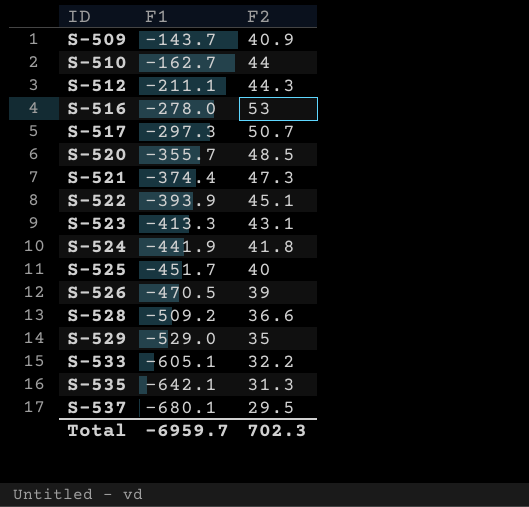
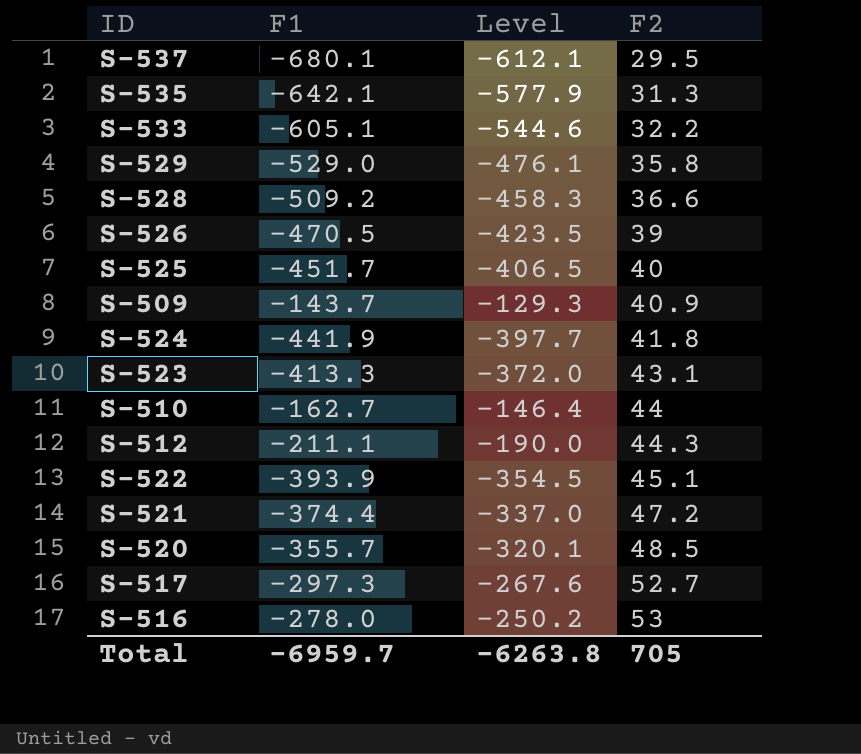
row order: ID ascending -> F2 ascending
column Level | formula: none -> [F1] * 0.9
S-529 | F2: 35 -> 35.8
S-521 | F2: 47.3 -> 47.2
S-517 | F2: 50.7 -> 52.7
Total | F2: 702.3 -> 705

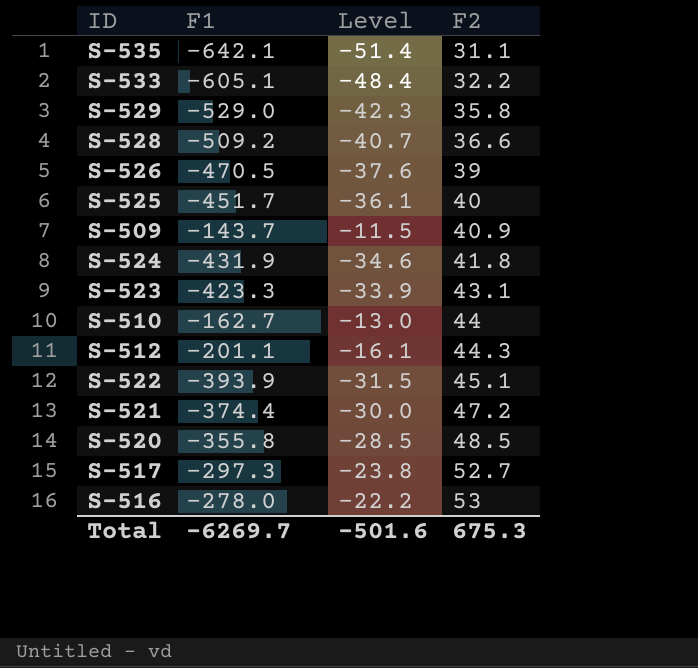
column Level | formula: [F1] * 0.9 -> [F1] * 0.08
row S-537: -680.1 | -612.1 | 29.5 -> none
S-535 | F2: 31.3 -> 31.1
S-524 | F1: -441.9 -> -431.9
S-523 | F1: -413.3 -> -423.3
S-512 | F1: -211.1 -> -201.1
S-520 | F1: -355.7 -> -355.8
Total | F1: -6959.7 -> -6269.7
Total | Level: -6263.8 -> -501.6
Total | F2: 705 -> 675.3

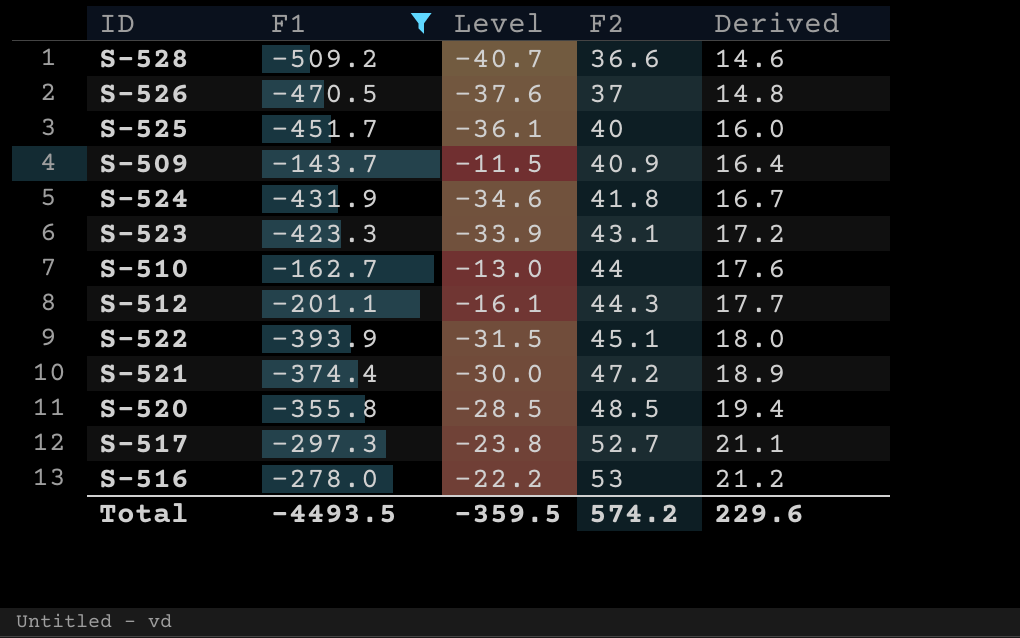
filter: none -> F1 >= -509.2
column Derived | formula: none -> [F2] * 0.4
S-526 | F2: 39 -> 37
Total | F1: -6269.7 -> -4493.5
Total | Level: -501.6 -> -359.5
Total | F2: 675.3 -> 574.2

